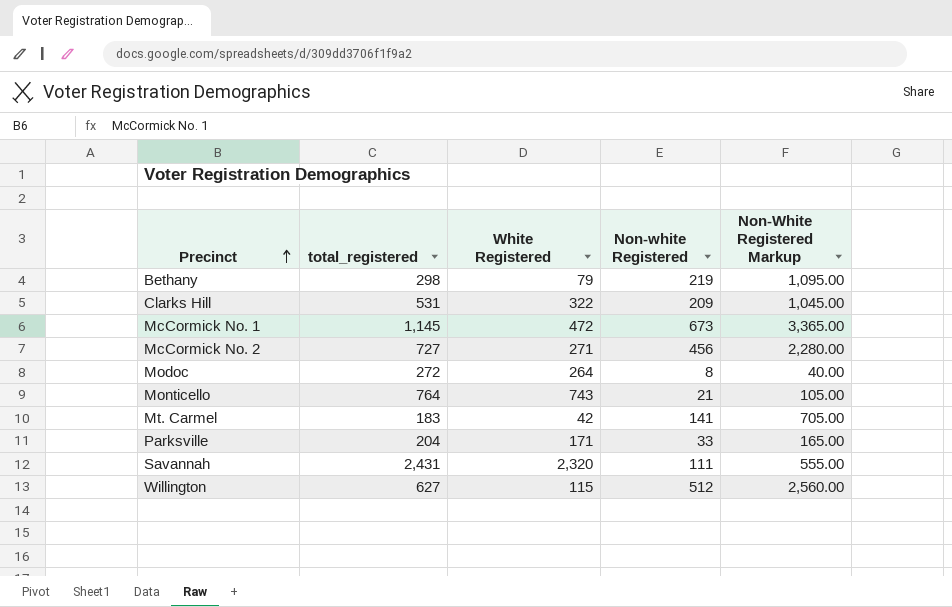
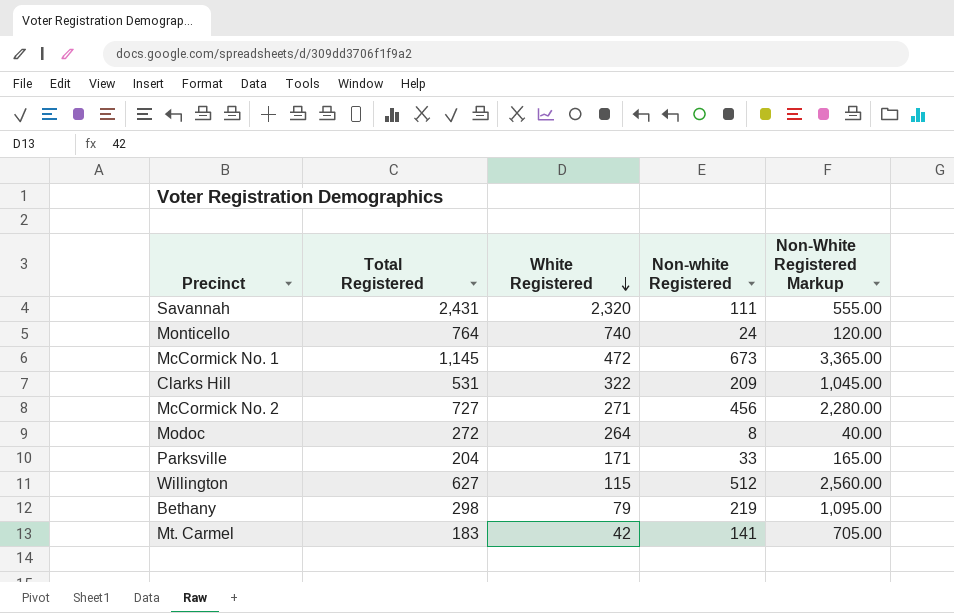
row order: Precinct ascending -> White Registered descending
column name: total_registered -> Total Registered
Monticello | White Registered: 743 -> 740
Monticello | Non-white Registered: 21 -> 24
Monticello | Non-White Registered Markup: 105.00 -> 120.00

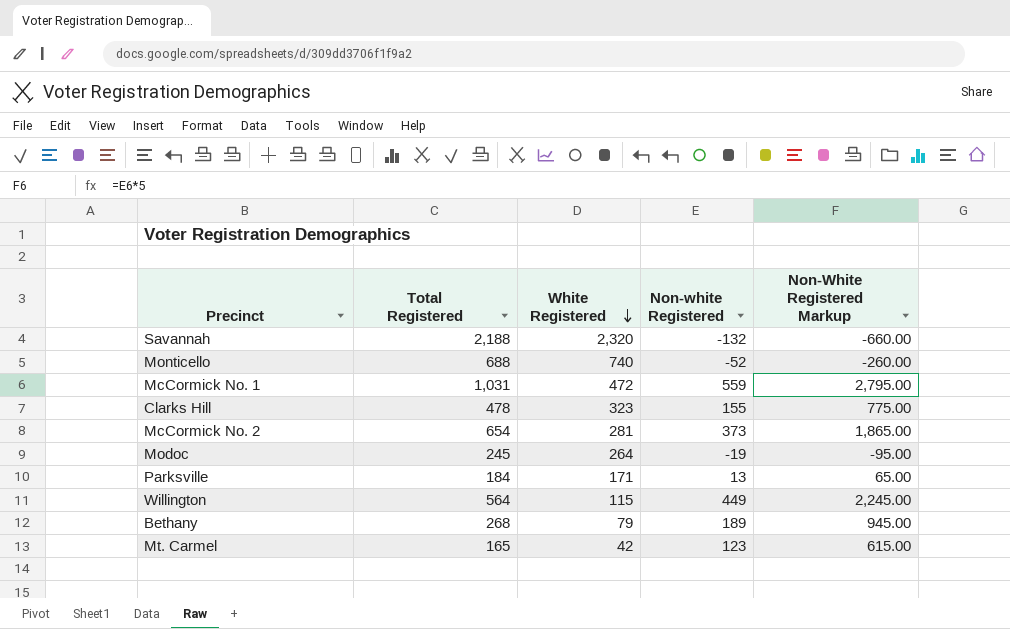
Savannah | Total Registered: 2,431 -> 2,188
Savannah | Non-white Registered: 111 -> -132
Savannah | Non-White Registered Markup: 555.00 -> -660.00
Monticello | Total Registered: 764 -> 688
Monticello | Non-white Registered: 24 -> -52
Monticello | Non-White Registered Markup: 120.00 -> -260.00
McCormick No. 1 | Total Registered: 1,145 -> 1,031
McCormick No. 1 | Non-white Registered: 673 -> 559
McCormick No. 1 | Non-White Registered Markup: 3,365.00 -> 2,795.00
Clarks Hill | Total Registered: 531 -> 478
Clarks Hill | White Registered: 322 -> 323
Clarks Hill | Non-white Registered: 209 -> 155
Clarks Hill | Non-White Registered Markup: 1,045.00 -> 775.00
McCormick No. 2 | Total Registered: 727 -> 654
McCormick No. 2 | White Registered: 271 -> 281
McCormick No. 2 | Non-white Registered: 456 -> 373
McCormick No. 2 | Non-White Registered Markup: 2,280.00 -> 1,865.00
Modoc | Total Registered: 272 -> 245
Modoc | Non-white Registered: 8 -> -19
Modoc | Non-White Registered Markup: 40.00 -> -95.00
Parksville | Total Registered: 204 -> 184
Parksville | Non-white Registered: 33 -> 13
Parksville | Non-White Registered Markup: 165.00 -> 65.00
Willington | Total Registered: 627 -> 564
Willington | Non-white Registered: 512 -> 449
Willington | Non-White Registered Markup: 2,560.00 -> 2,245.00
Bethany | Total Registered: 298 -> 268
Bethany | Non-white Registered: 219 -> 189
Bethany | Non-White Registered Markup: 1,095.00 -> 945.00
Mt. Carmel | Total Registered: 183 -> 165
Mt. Carmel | Non-white Registered: 141 -> 123
Mt. Carmel | Non-White Registered Markup: 705.00 -> 615.00

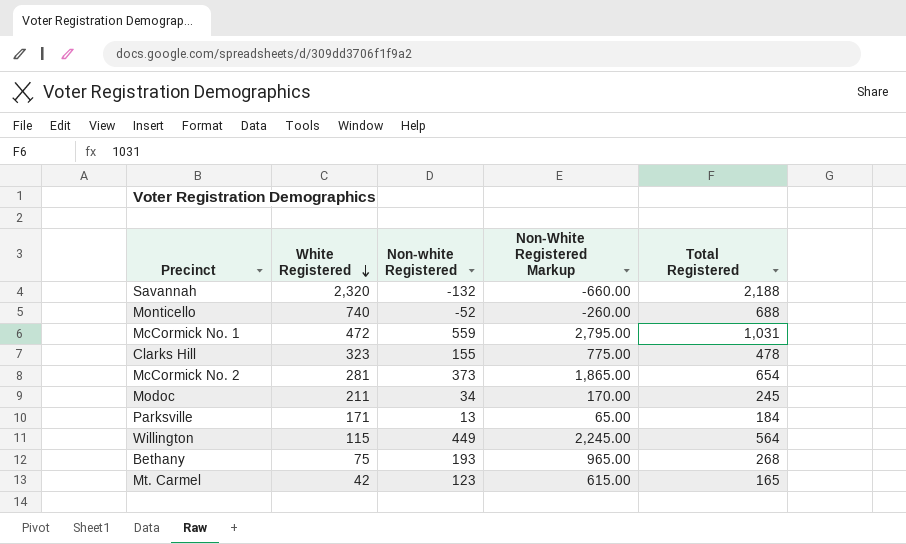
column Total Registered | position: 2 -> 5
Modoc | White Registered: 264 -> 211
Modoc | Non-white Registered: -19 -> 34
Modoc | Non-White Registered Markup: -95.00 -> 170.00
Bethany | White Registered: 79 -> 75
Bethany | Non-white Registered: 189 -> 193
Bethany | Non-White Registered Markup: 945.00 -> 965.00

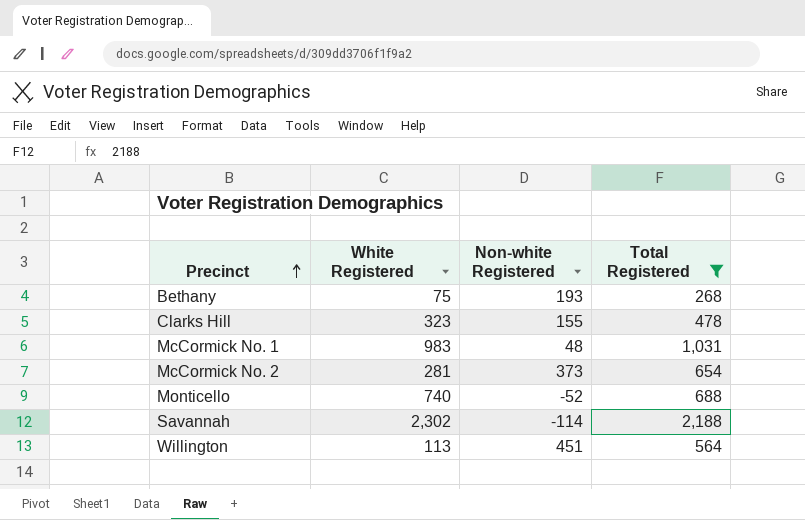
filter: none -> Total Registered >= 268
row order: White Registered descending -> Precinct ascending
column Non-White Registered Markup | formula: [Non-white Registered] * 5 -> none
McCormick No. 1 | White Registered: 472 -> 983
McCormick No. 1 | Non-white Registered: 559 -> 48
Savannah | White Registered: 2,320 -> 2,302
Savannah | Non-white Registered: -132 -> -114
Willington | White Registered: 115 -> 113
Willington | Non-white Registered: 449 -> 451

